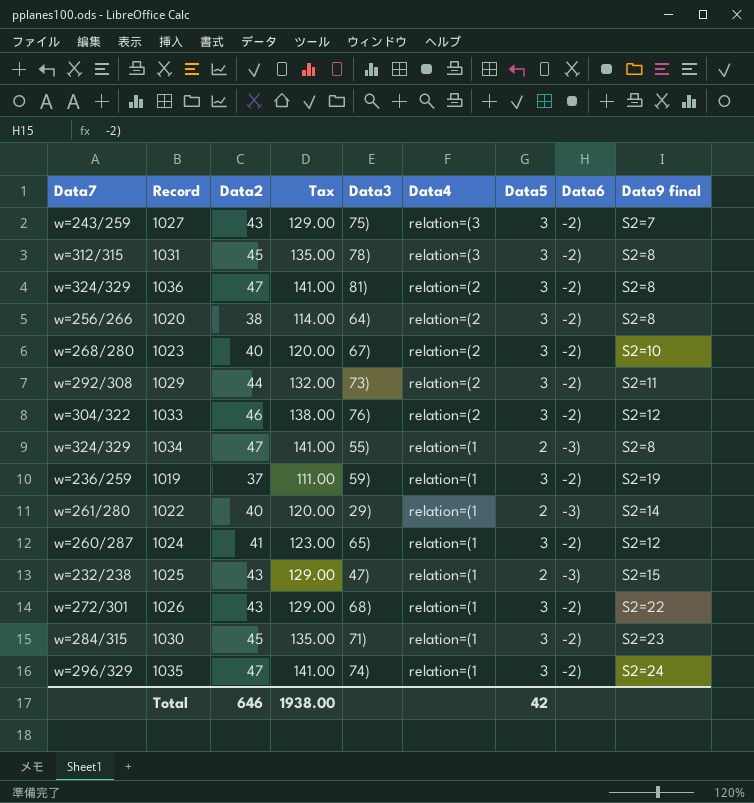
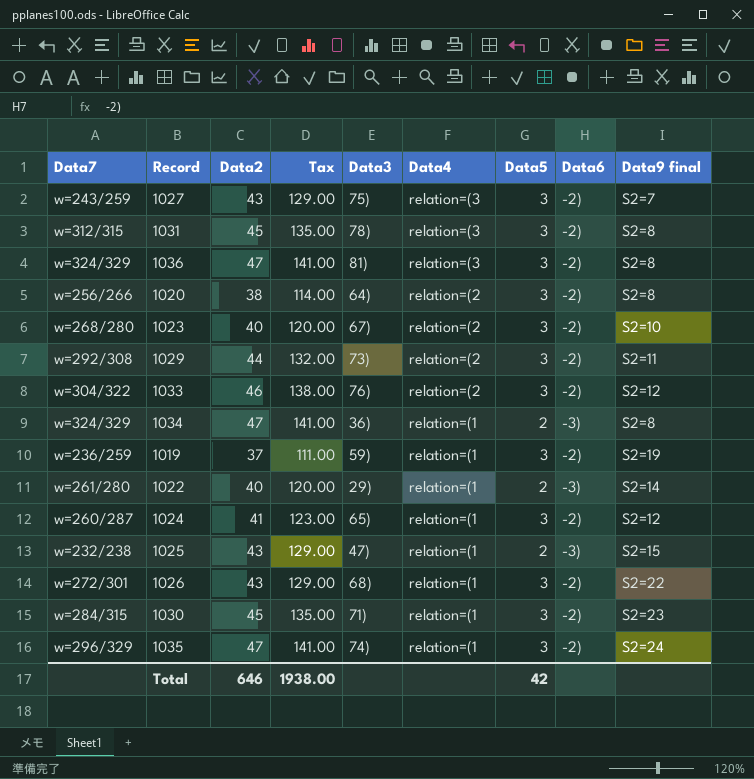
1036 | Data4: relation=(2 -> relation=(3
1034 | Data3: 55) -> 36)

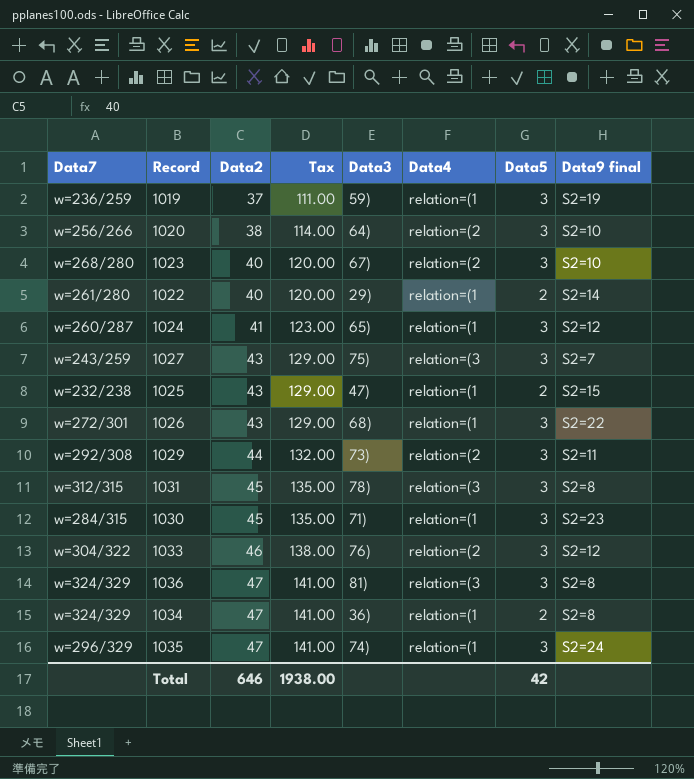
row order: Data4 descending -> Data2 ascending
column Data6 | position: 8 -> none
1020 | Data9 final: S2=8 -> S2=10

